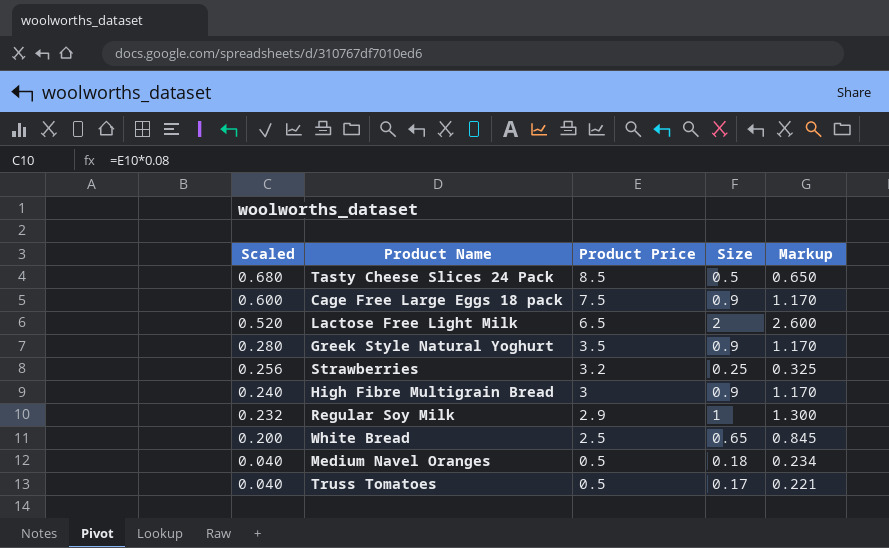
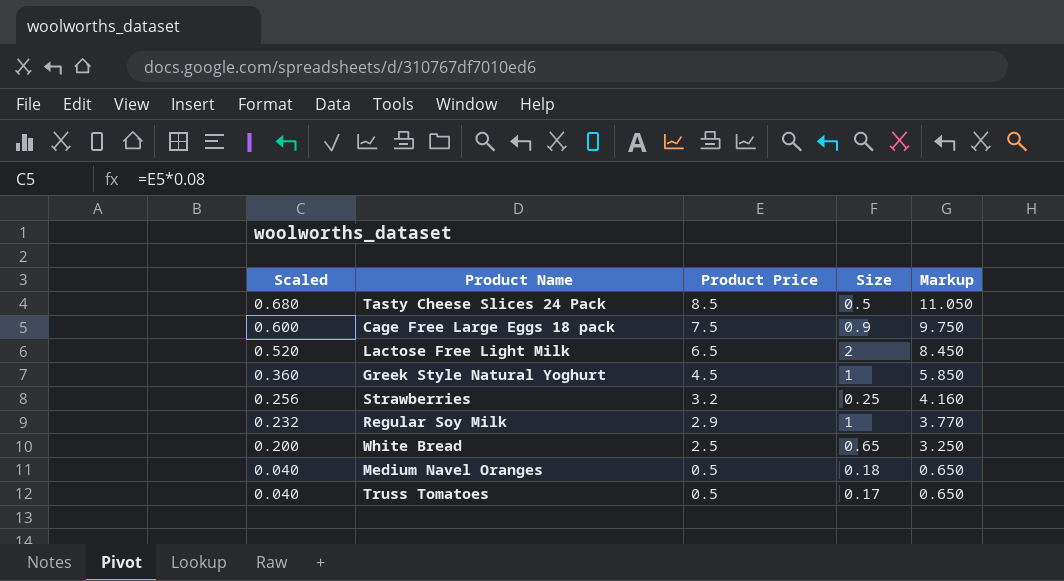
column Markup | formula: [Size] * 1.3 -> [Product Price] * 1.3
row High Fibre Multigrain Bread: 0.240 | 3 | 0.9 | 1.170 -> none
Greek Style Natural Yoghurt | Scaled: 0.280 -> 0.360
Greek Style Natural Yoghurt | Product Price: 3.5 -> 4.5
Greek Style Natural Yoghurt | Size: 0.9 -> 1

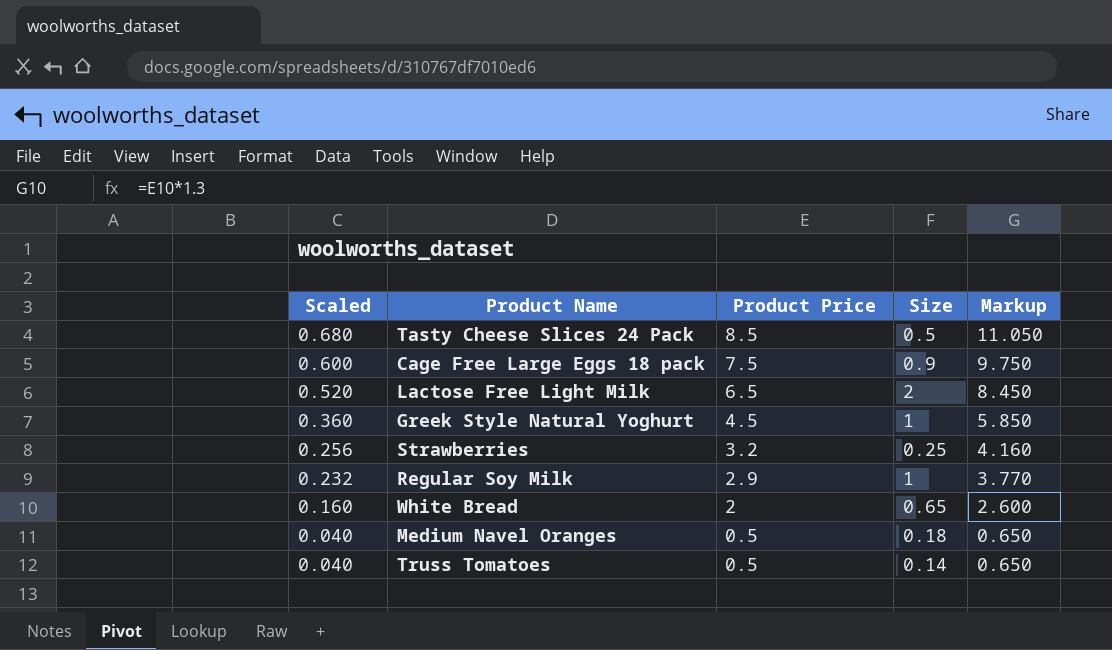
White Bread | Scaled: 0.200 -> 0.160
White Bread | Product Price: 2.5 -> 2
White Bread | Markup: 3.250 -> 2.600
Truss Tomatoes | Size: 0.17 -> 0.14

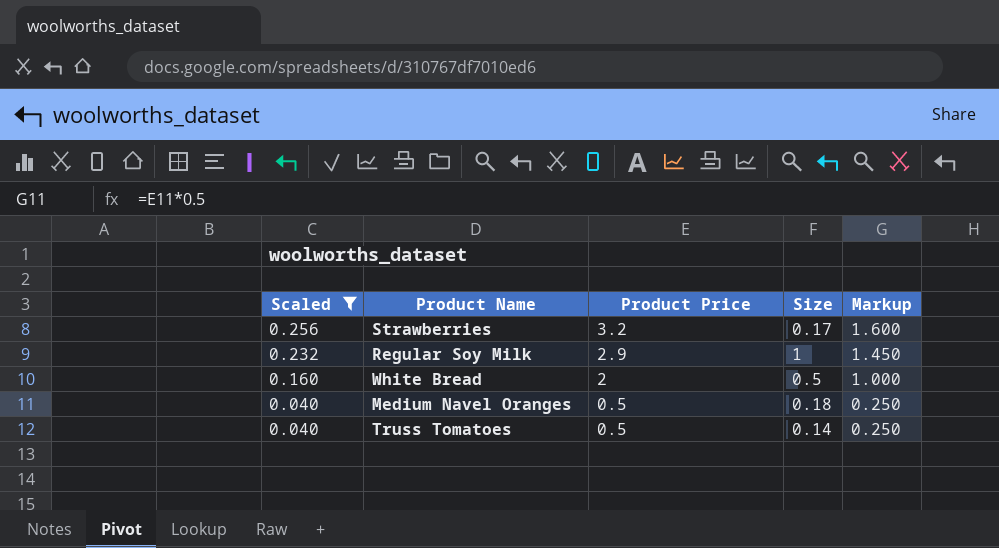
filter: none -> Scaled <= 0.256
column Markup | formula: [Product Price] * 1.3 -> [Product Price] * 0.5
Strawberries | Size: 0.25 -> 0.17
White Bread | Size: 0.65 -> 0.5

